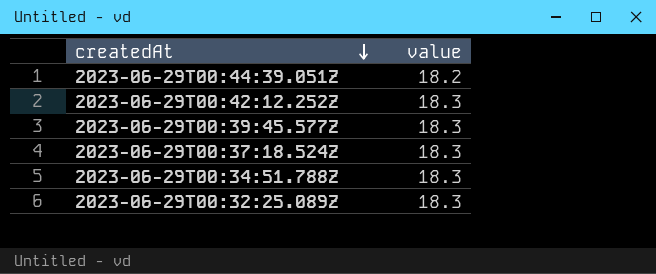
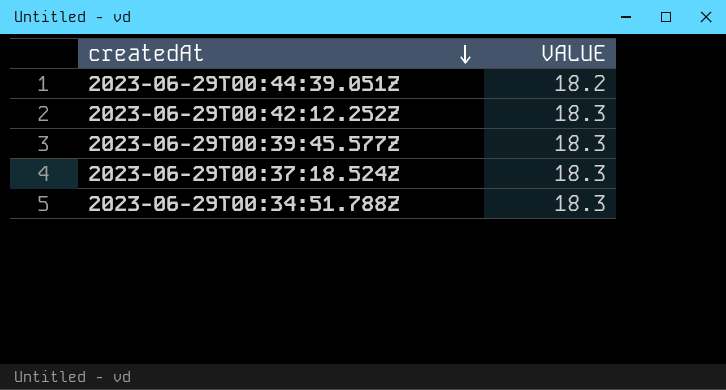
column name: value -> VALUE
row 2023-06-29T00:32:25.089Z: 18.3 -> none

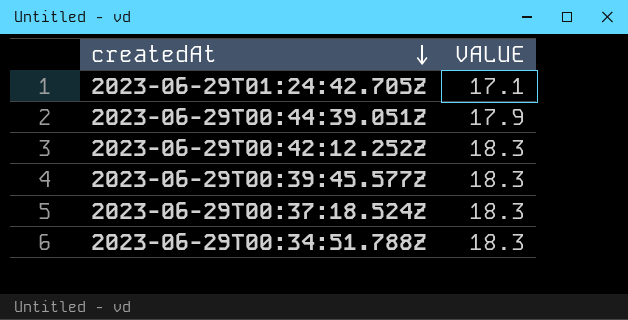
row 2023-06-29T01:24:42.705Z: none -> 17.1
2023-06-29T00:44:39.051Z | VALUE: 18.2 -> 17.9

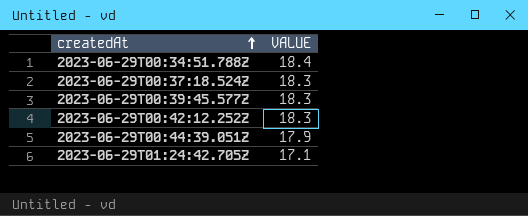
row order: createdAt descending -> createdAt ascending
2023-06-29T00:34:51.788Z | VALUE: 18.3 -> 18.4

